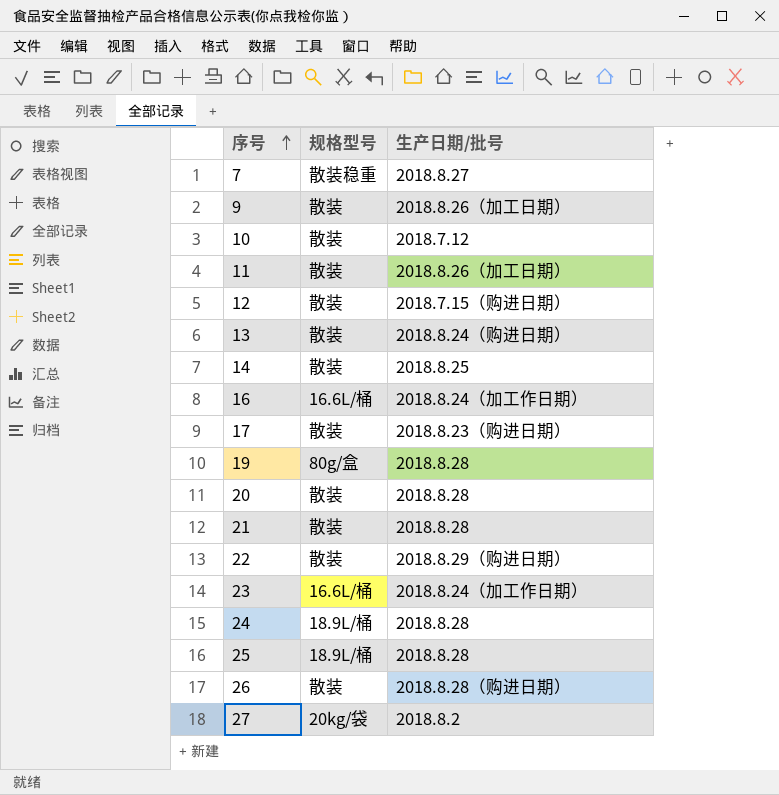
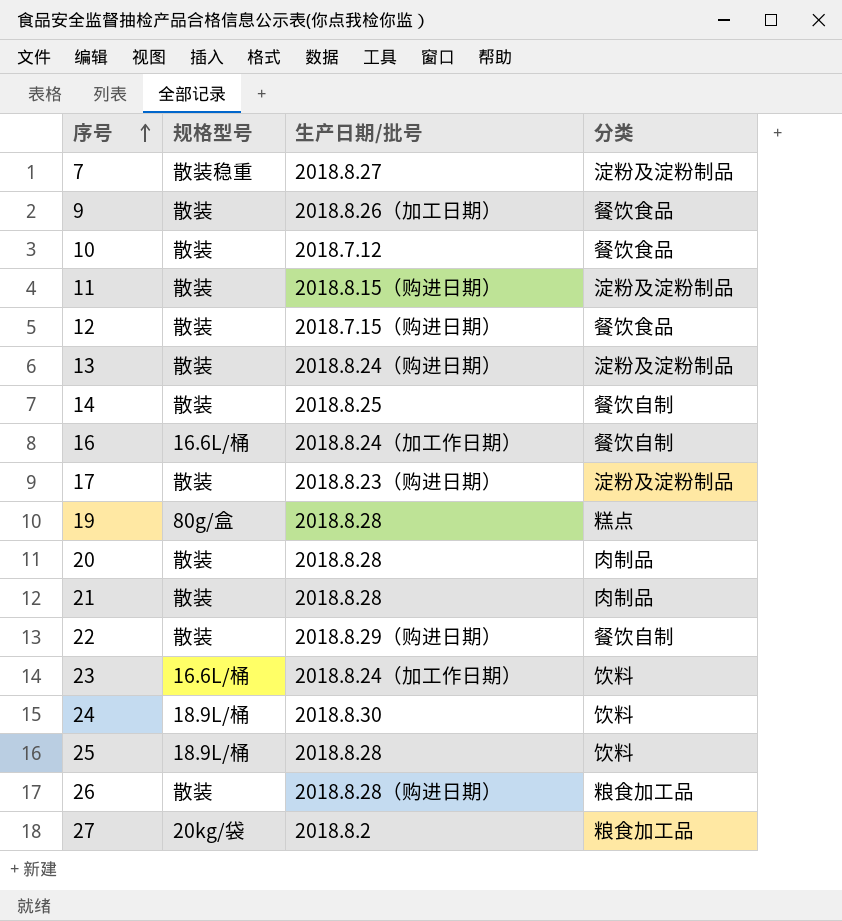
column 分类 | position: none -> 4
11 | 生产日期/批号: 2018.8.26（加工日期） -> 2018.8.15（购进日期）
24 | 生产日期/批号: 2018.8.28 -> 2018.8.30

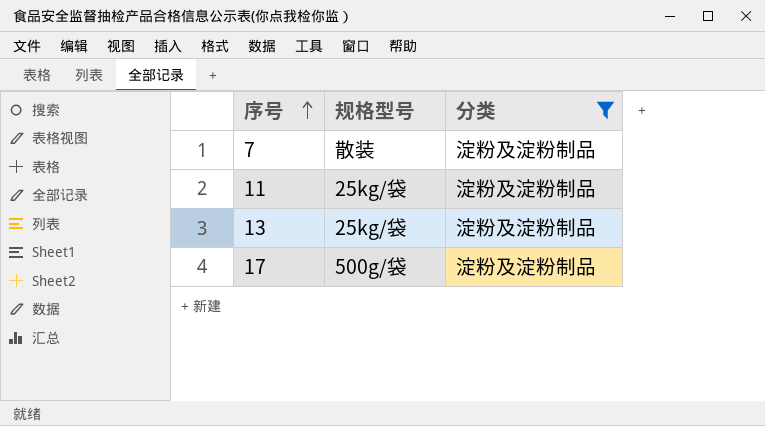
filter: none -> 分类 = 淀粉及淀粉制品
column 生产日期/批号 | position: 3 -> none
7 | 规格型号: 散装稳重 -> 散装
11 | 规格型号: 散装 -> 25kg/袋
13 | 规格型号: 散装 -> 25kg/袋
17 | 规格型号: 散装 -> 500g/袋

